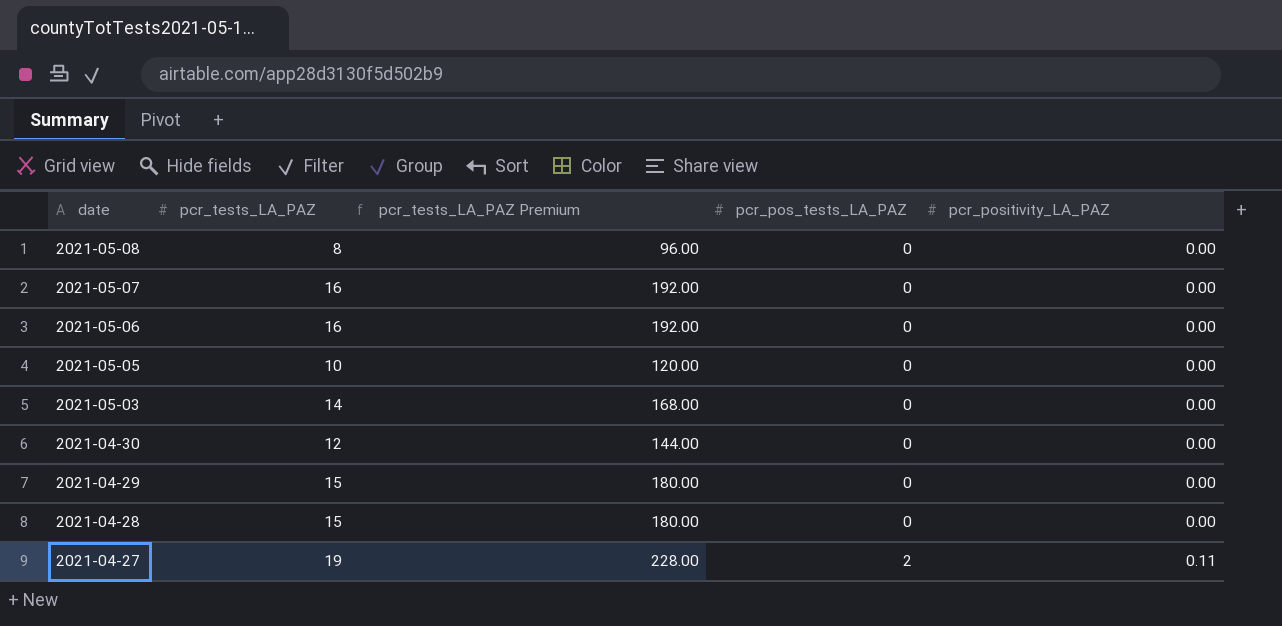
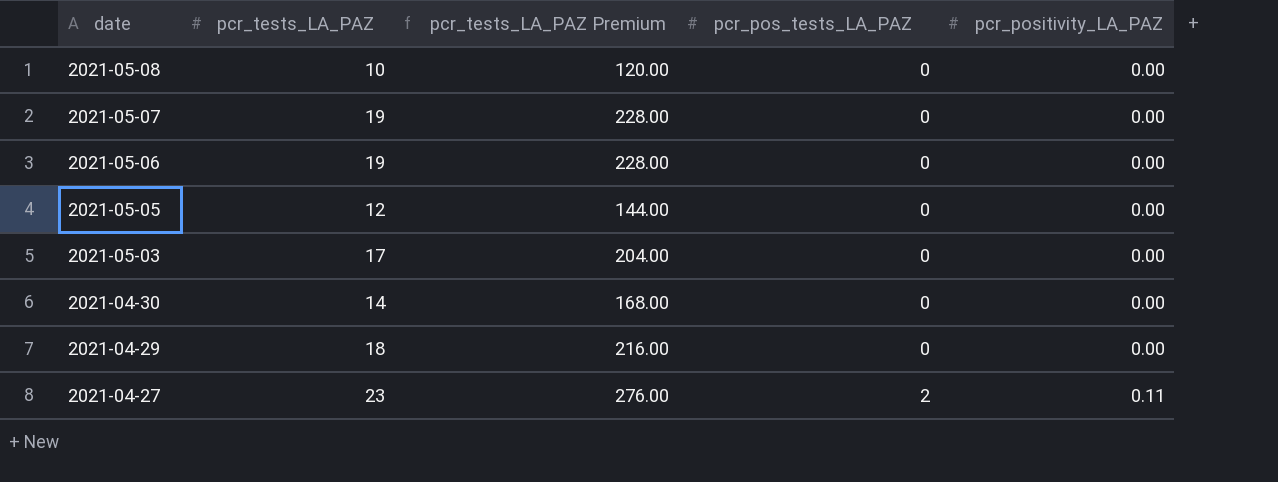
row 2021-04-28: 15 | 180.00 | 0 | 0.00 -> none
2021-05-08 | pcr_tests_LA_PAZ: 8 -> 10
2021-05-08 | pcr_tests_LA_PAZ Premium: 96.00 -> 120.00
2021-05-07 | pcr_tests_LA_PAZ: 16 -> 19
2021-05-07 | pcr_tests_LA_PAZ Premium: 192.00 -> 228.00
2021-05-06 | pcr_tests_LA_PAZ: 16 -> 19
2021-05-06 | pcr_tests_LA_PAZ Premium: 192.00 -> 228.00
2021-05-05 | pcr_tests_LA_PAZ: 10 -> 12
2021-05-05 | pcr_tests_LA_PAZ Premium: 120.00 -> 144.00
2021-05-03 | pcr_tests_LA_PAZ: 14 -> 17
2021-05-03 | pcr_tests_LA_PAZ Premium: 168.00 -> 204.00
2021-04-30 | pcr_tests_LA_PAZ: 12 -> 14
2021-04-30 | pcr_tests_LA_PAZ Premium: 144.00 -> 168.00
2021-04-29 | pcr_tests_LA_PAZ: 15 -> 18
2021-04-29 | pcr_tests_LA_PAZ Premium: 180.00 -> 216.00
2021-04-27 | pcr_tests_LA_PAZ: 19 -> 23
2021-04-27 | pcr_tests_LA_PAZ Premium: 228.00 -> 276.00

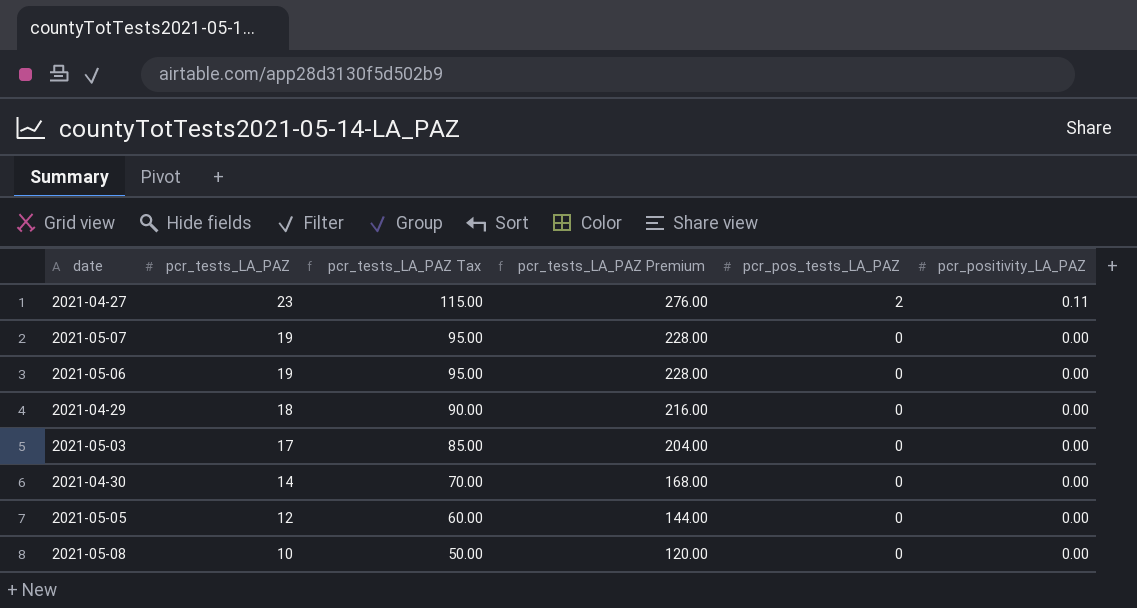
row order: date descending -> pcr_tests_LA_PAZ descending
column pcr_tests_LA_PAZ Tax | formula: none -> [pcr_tests_LA_PAZ] * 5

